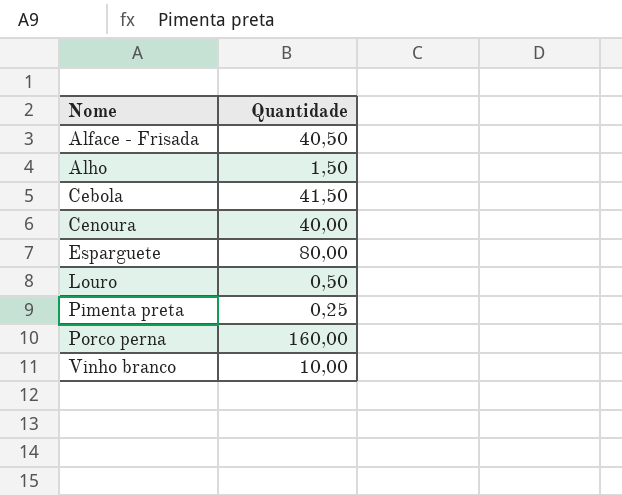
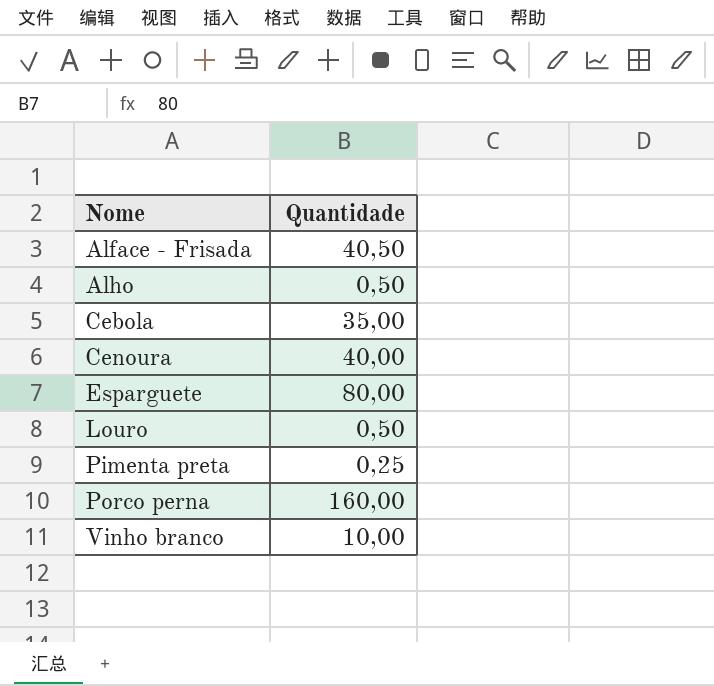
Alho | Quantidade: 1,50 -> 0,50
Cebola | Quantidade: 41,50 -> 35,00

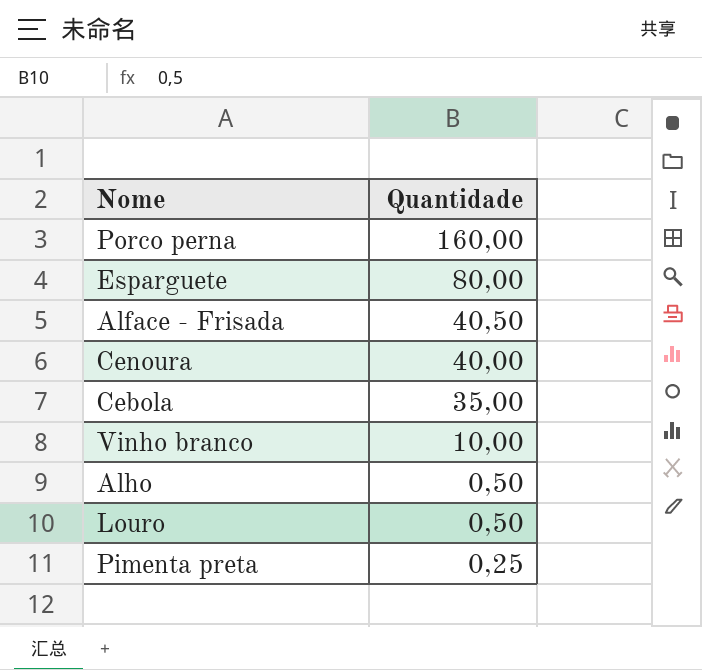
row order: Nome ascending -> Quantidade descending

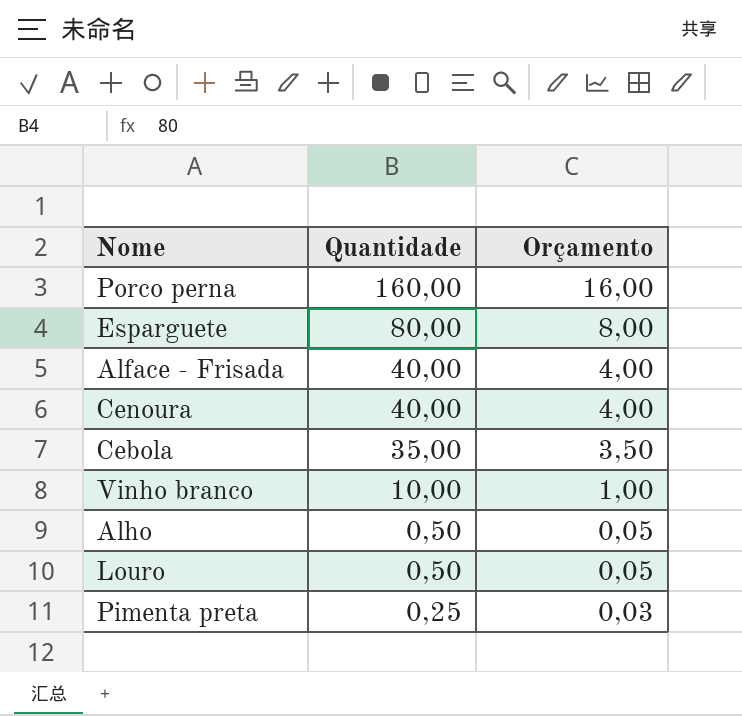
column Orçamento | formula: none -> [Quantidade] * 0,1
Alface - Frisada | Quantidade: 40,50 -> 40,00

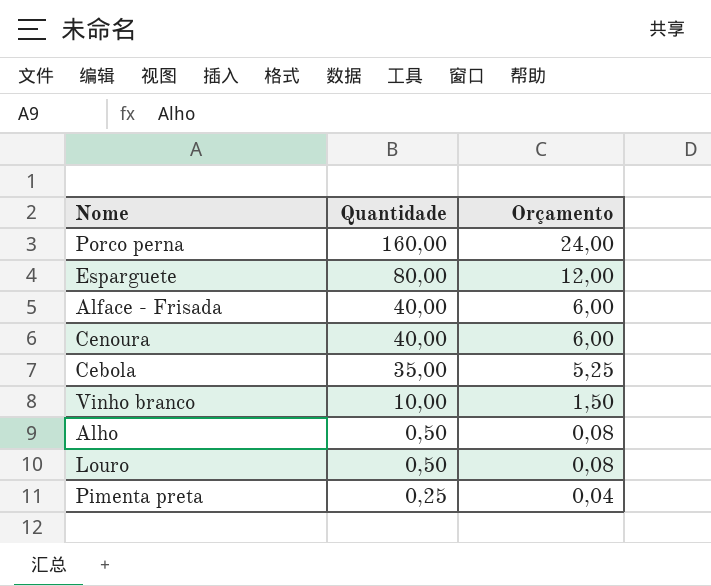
column Orçamento | formula: [Quantidade] * 0,1 -> [Quantidade] * 0,15

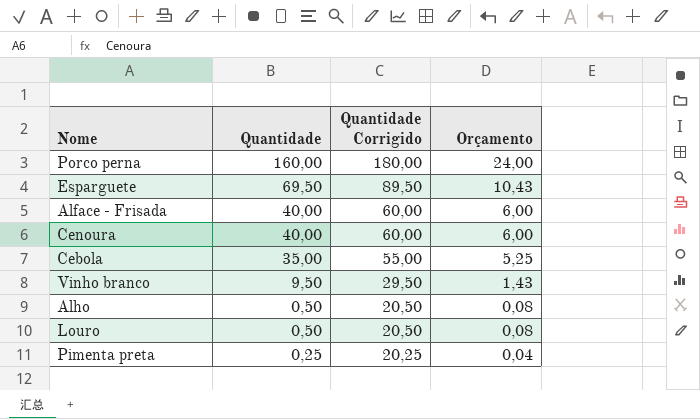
column Quantidade Corrigido | formula: none -> [Quantidade] + 20
Esparguete | Quantidade: 80,00 -> 69,50
Esparguete | Orçamento: 12,00 -> 10,43
Vinho branco | Quantidade: 10,00 -> 9,50
Vinho branco | Orçamento: 1,50 -> 1,43

